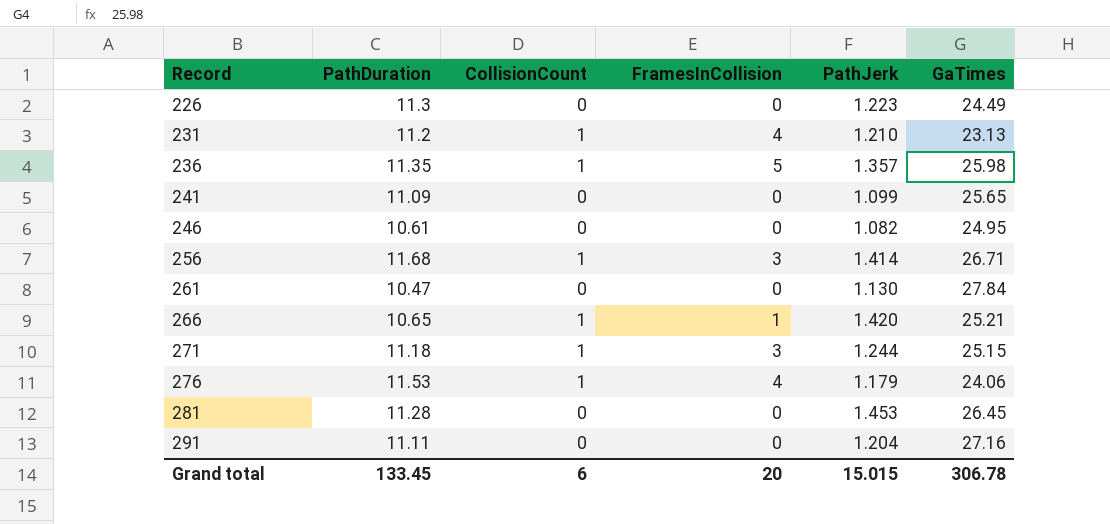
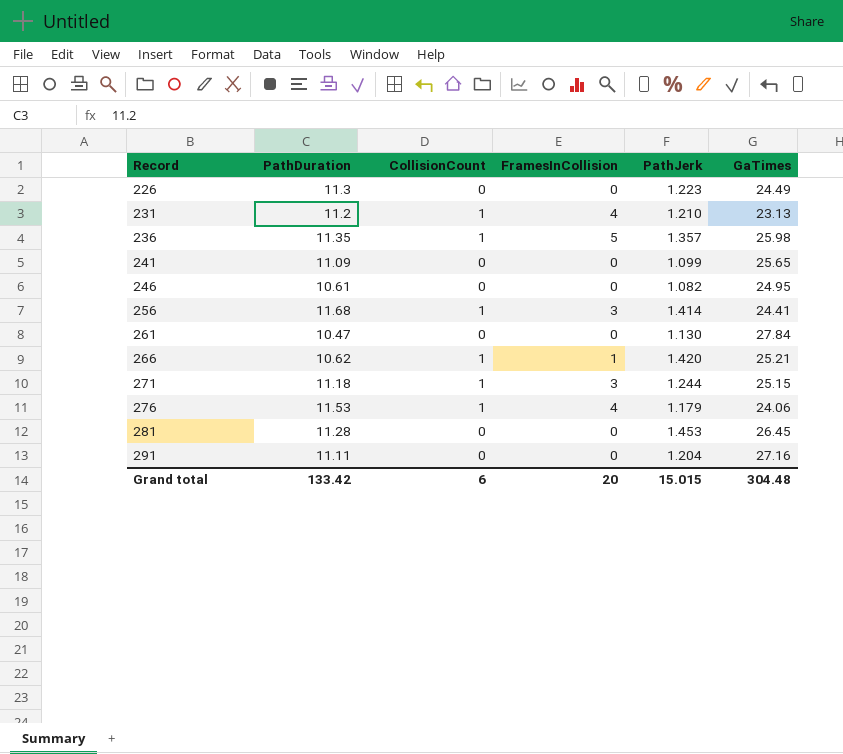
256 | GaTimes: 26.71 -> 24.41
266 | PathDuration: 10.65 -> 10.62
Grand total | PathDuration: 133.45 -> 133.42
Grand total | GaTimes: 306.78 -> 304.48

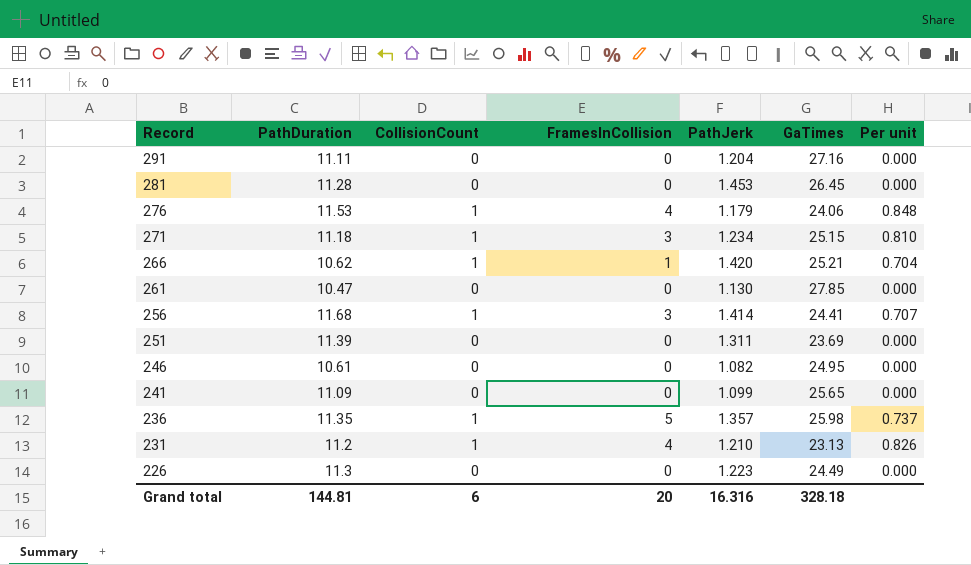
row order: Record ascending -> Record descending
column Per unit | formula: none -> [CollisionCount] / [PathJerk]
271 | PathJerk: 1.244 -> 1.234
261 | GaTimes: 27.84 -> 27.85
row 251: none -> 11.39 | 0 | 0 | 1.311 | 23.69 | 0.000
Grand total | PathDuration: 133.42 -> 144.81
Grand total | PathJerk: 15.015 -> 16.316
Grand total | GaTimes: 304.48 -> 328.18

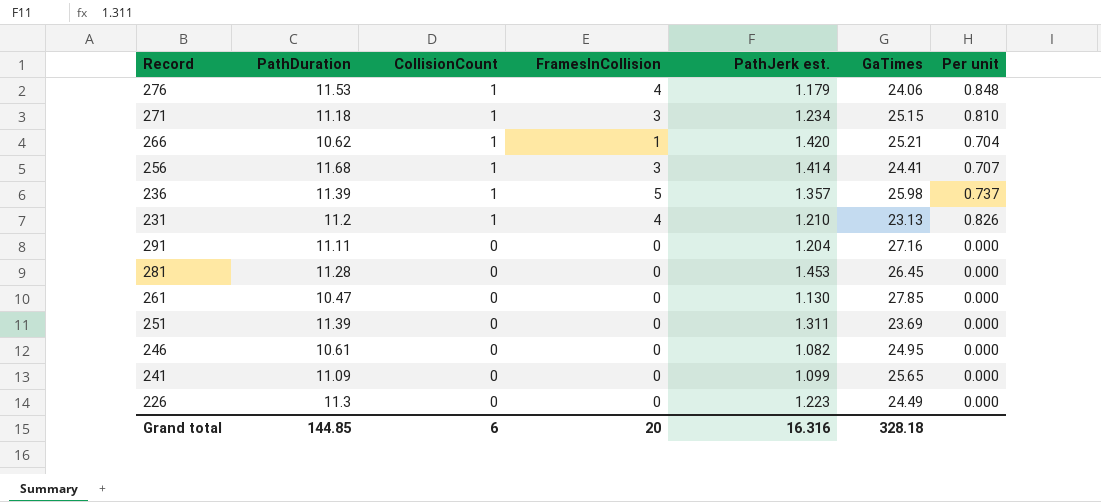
row order: Record descending -> CollisionCount descending
column name: PathJerk -> PathJerk est.
236 | PathDuration: 11.35 -> 11.39
Grand total | PathDuration: 144.81 -> 144.85

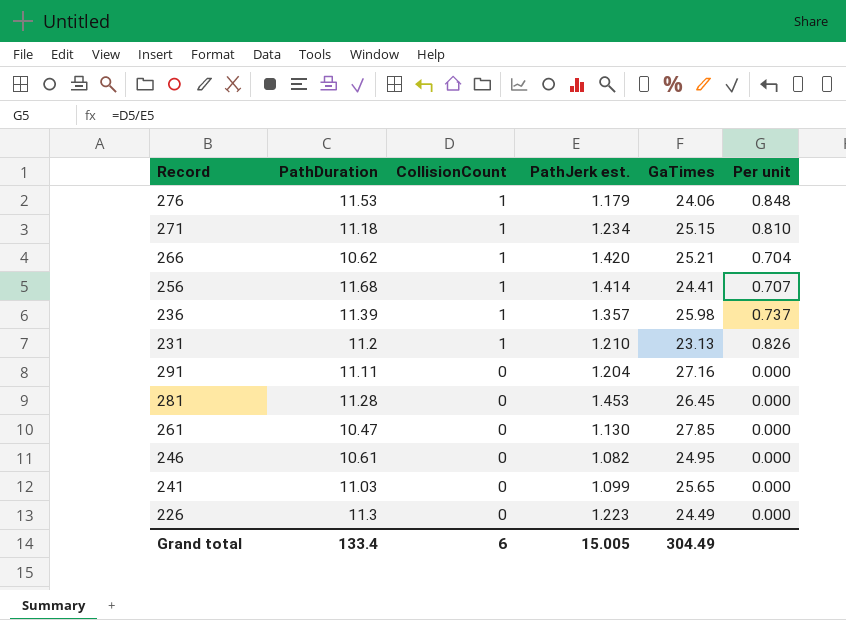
column FramesInCollision | position: 4 -> none
row 251: 11.39 | 0 | 0 | 1.311 | 23.69 | 0.000 -> none
241 | PathDuration: 11.09 -> 11.03
Grand total | PathDuration: 144.85 -> 133.4
Grand total | PathJerk est.: 16.316 -> 15.005
Grand total | GaTimes: 328.18 -> 304.49

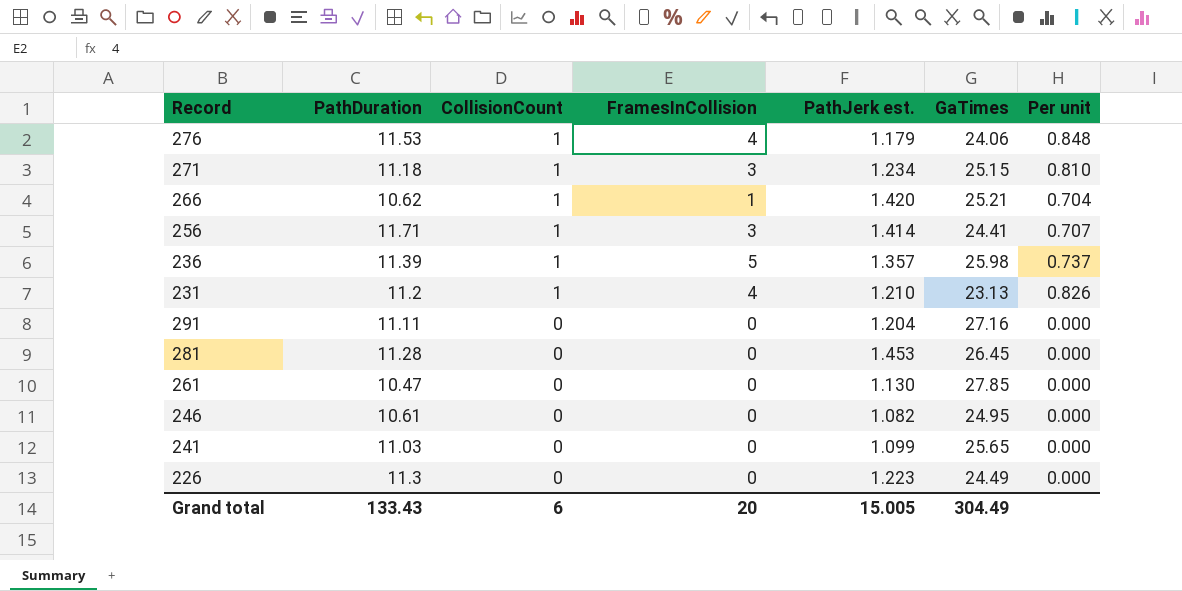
column FramesInCollision | position: none -> 4
256 | PathDuration: 11.68 -> 11.71
Grand total | PathDuration: 133.4 -> 133.43

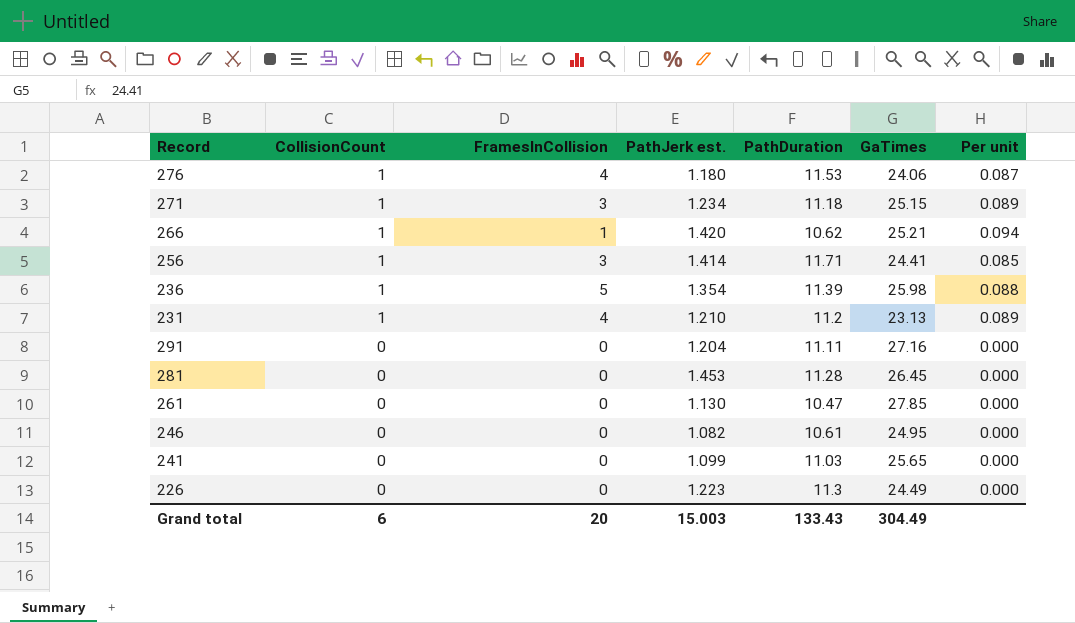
column PathDuration | position: 2 -> 5
column Per unit | formula: [CollisionCount] / [PathJerk est.] -> [CollisionCount] / [PathDuration]
276 | PathJerk est.: 1.179 -> 1.180
236 | PathJerk est.: 1.357 -> 1.354
Grand total | PathJerk est.: 15.005 -> 15.003

